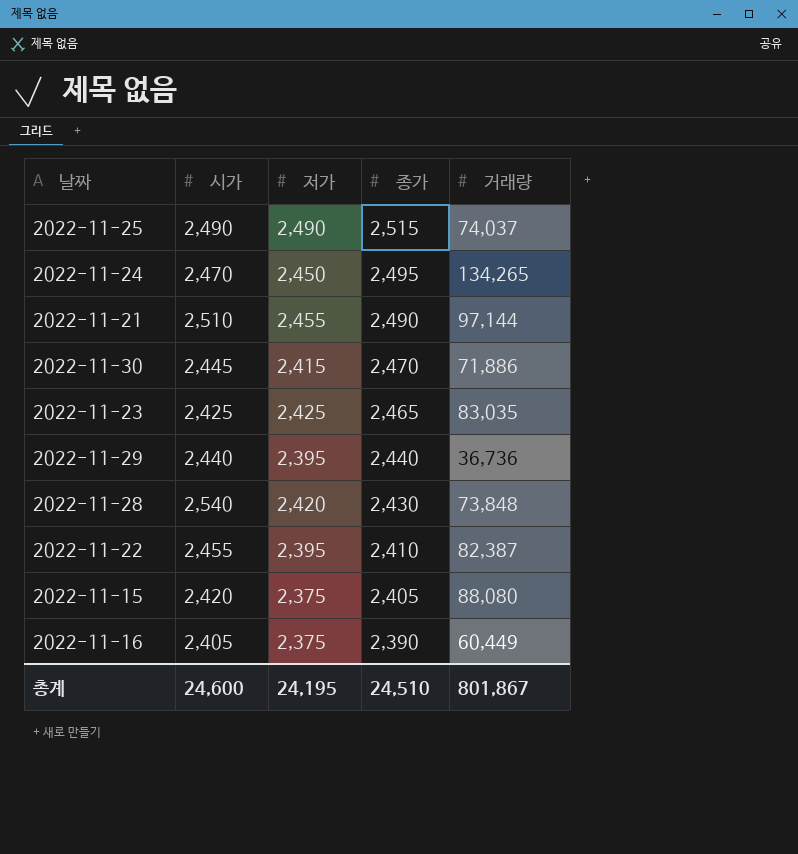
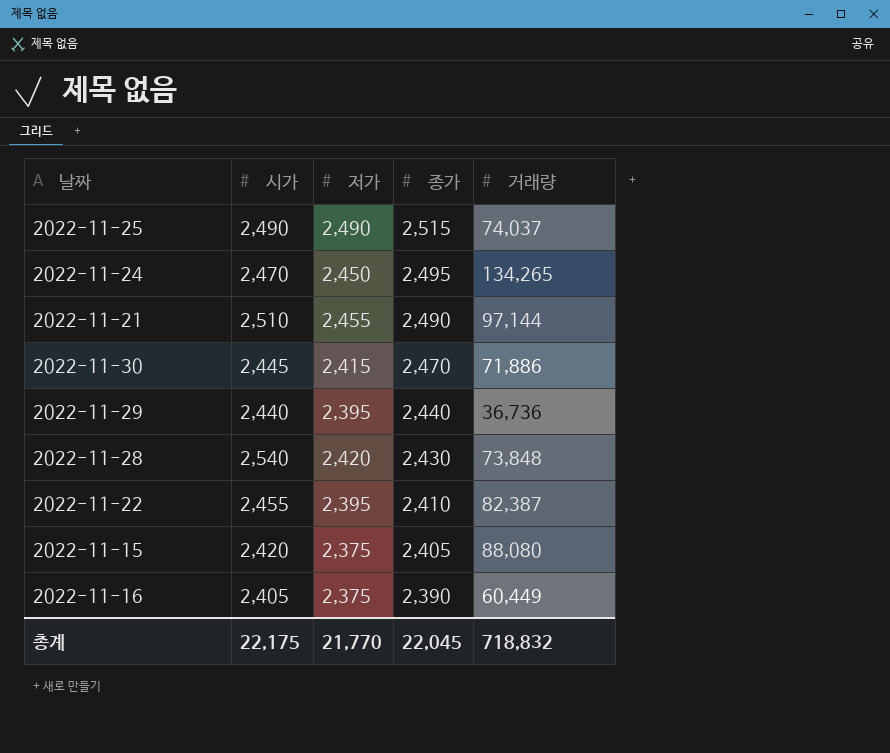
row 2022-11-23: 2,425 | 2,425 | 2,465 | 83,035 -> none
총계 | 시가: 24,600 -> 22,175
총계 | 저가: 24,195 -> 21,770
총계 | 종가: 24,510 -> 22,045
총계 | 거래량: 801,867 -> 718,832

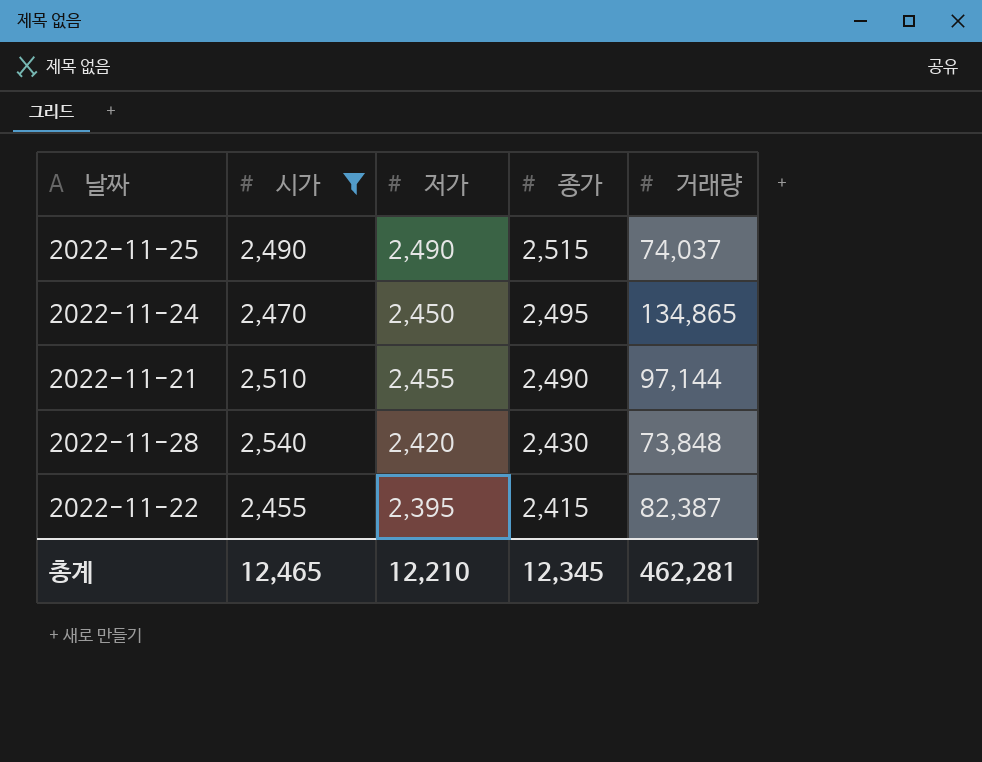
filter: none -> 시가 >= 2,455
2022-11-24 | 거래량: 134,265 -> 134,865
2022-11-22 | 종가: 2,410 -> 2,415
총계 | 시가: 22,175 -> 12,465
총계 | 저가: 21,770 -> 12,210
총계 | 종가: 22,045 -> 12,345
총계 | 거래량: 718,832 -> 462,281

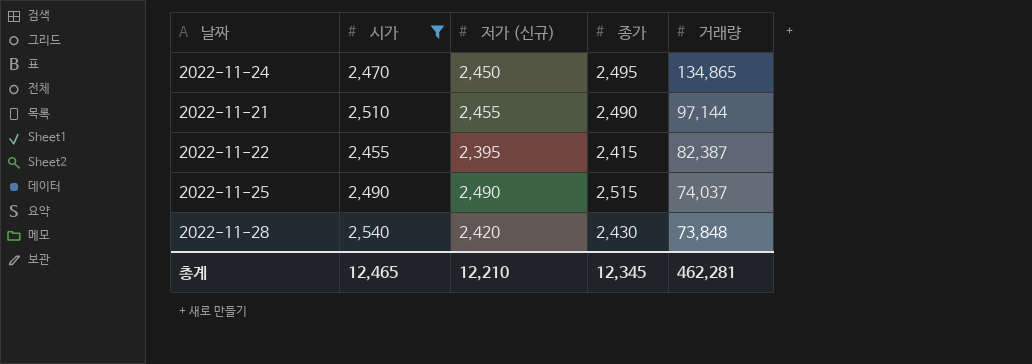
row order: 종가 descending -> 거래량 descending
column name: 저가 -> 저가 (신규)

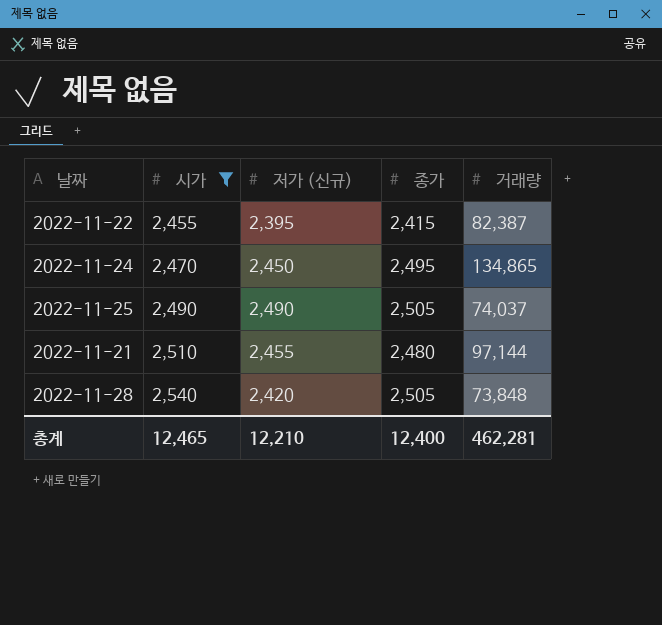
row order: 거래량 descending -> 시가 ascending
2022-11-25 | 종가: 2,515 -> 2,505
2022-11-21 | 종가: 2,490 -> 2,480
2022-11-28 | 종가: 2,430 -> 2,505
총계 | 종가: 12,345 -> 12,400

